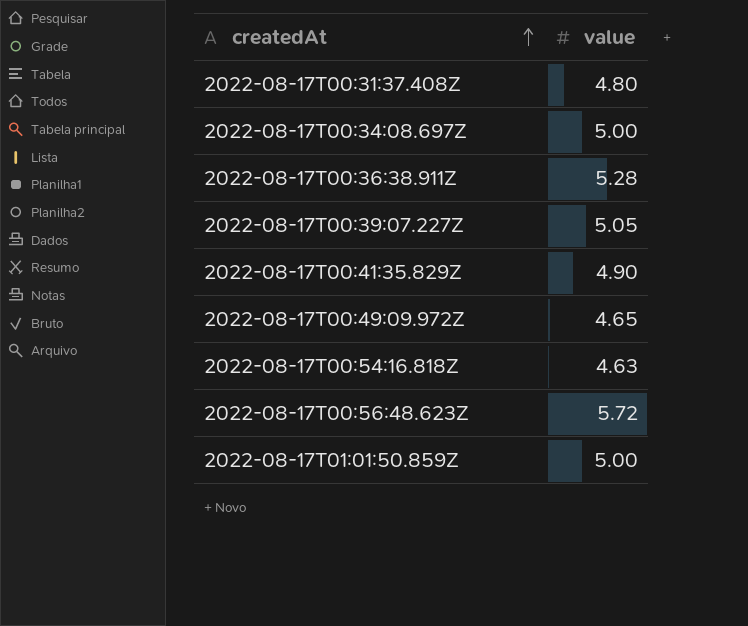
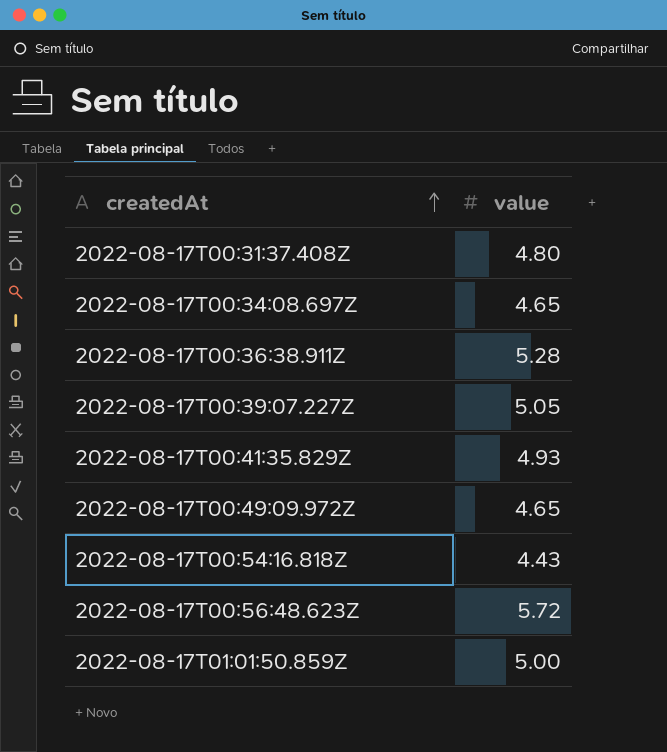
2022-08-17T00:34:08.697Z | value: 5.00 -> 4.65
2022-08-17T00:41:35.829Z | value: 4.90 -> 4.93
2022-08-17T00:54:16.818Z | value: 4.63 -> 4.43

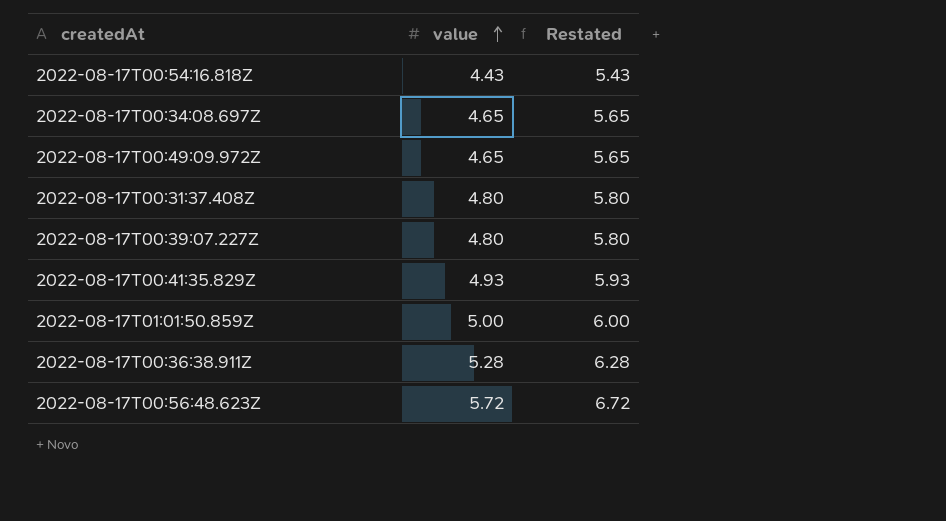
row order: createdAt ascending -> value ascending
column Restated | formula: none -> [value] + 1
2022-08-17T00:39:07.227Z | value: 5.05 -> 4.80

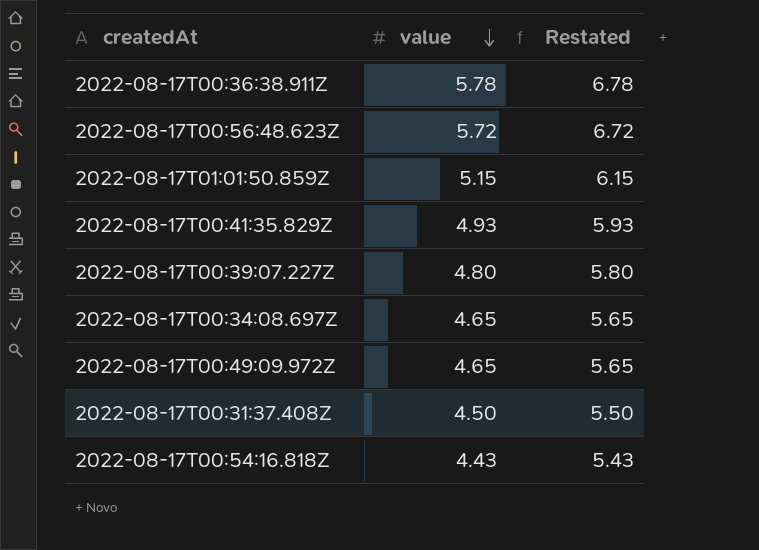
row order: value ascending -> value descending
2022-08-17T00:36:38.911Z | value: 5.28 -> 5.78
2022-08-17T00:36:38.911Z | Restated: 6.28 -> 6.78
2022-08-17T01:01:50.859Z | value: 5.00 -> 5.15
2022-08-17T01:01:50.859Z | Restated: 6.00 -> 6.15
2022-08-17T00:31:37.408Z | value: 4.80 -> 4.50
2022-08-17T00:31:37.408Z | Restated: 5.80 -> 5.50

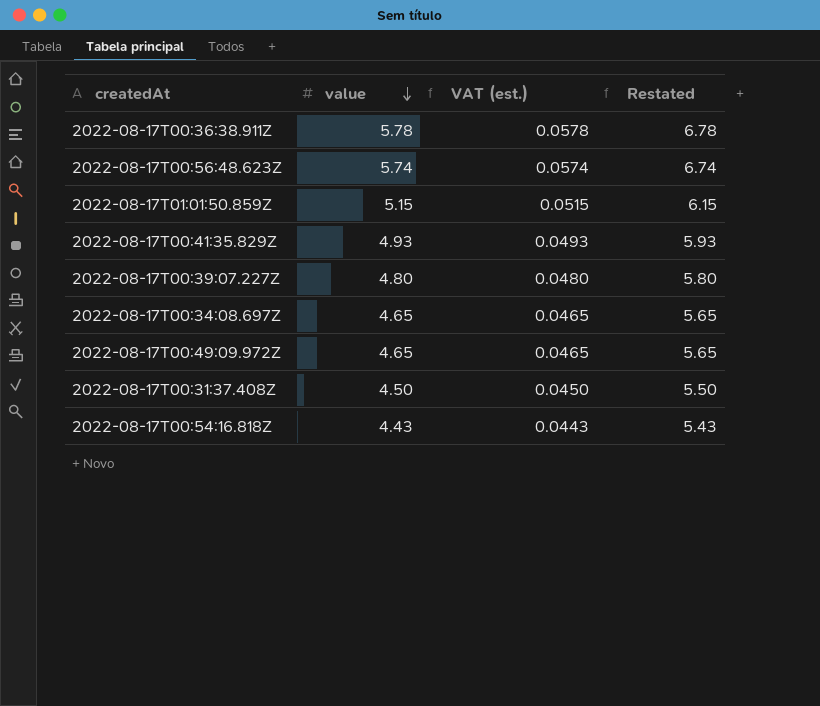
column VAT (est.) | formula: none -> [value] * 0.01
2022-08-17T00:56:48.623Z | value: 5.72 -> 5.74
2022-08-17T00:56:48.623Z | Restated: 6.72 -> 6.74

